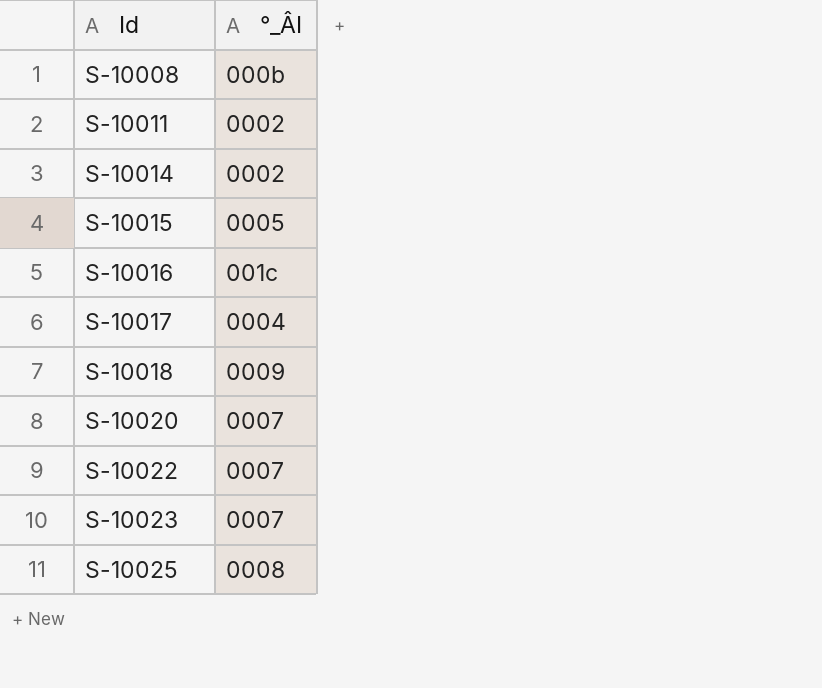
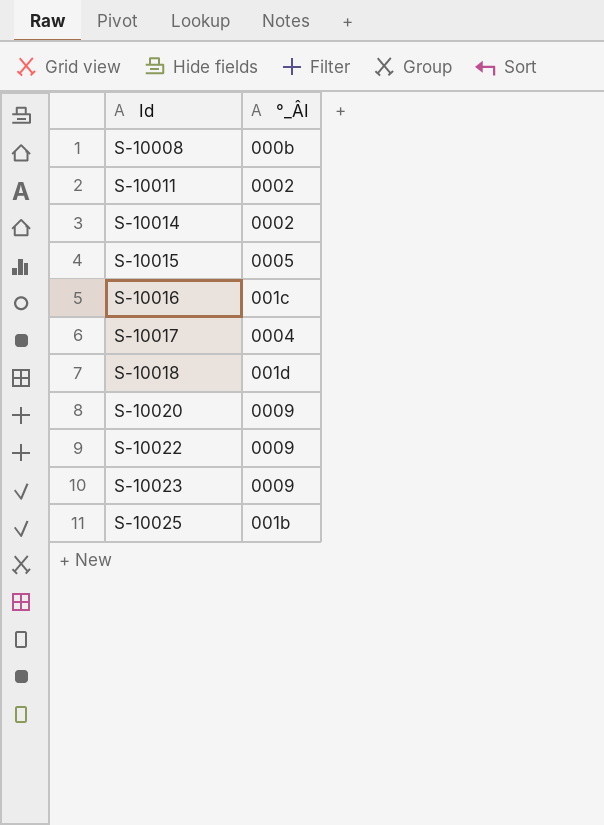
S-10018 | °_ÂI: 0009 -> 001d
S-10020 | °_ÂI: 0007 -> 0009
S-10022 | °_ÂI: 0007 -> 0009
S-10023 | °_ÂI: 0007 -> 0009
S-10025 | °_ÂI: 0008 -> 001b

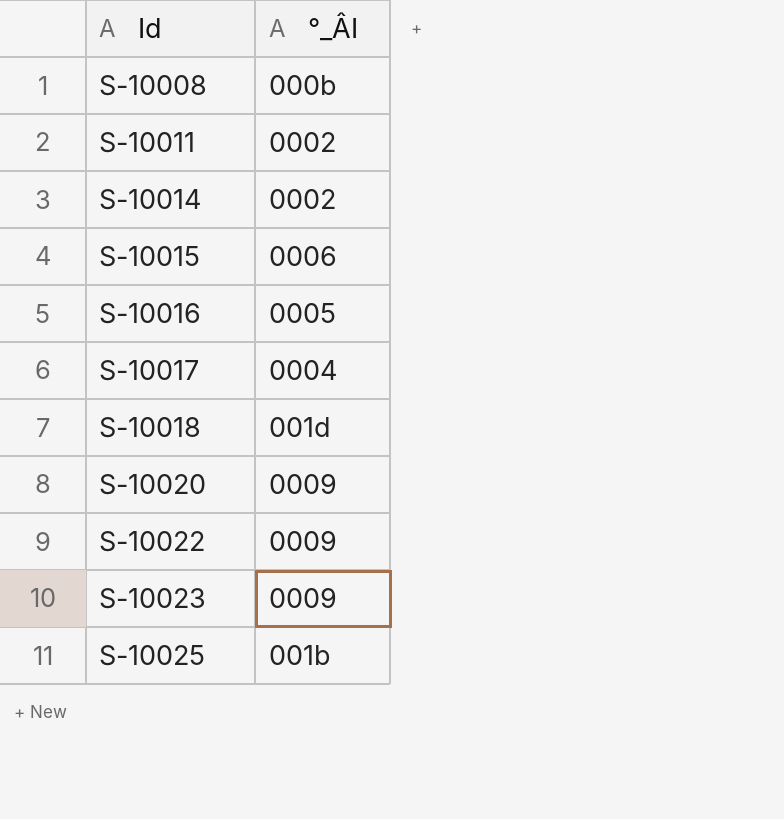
S-10015 | °_ÂI: 0005 -> 0006
S-10016 | °_ÂI: 001c -> 0005

